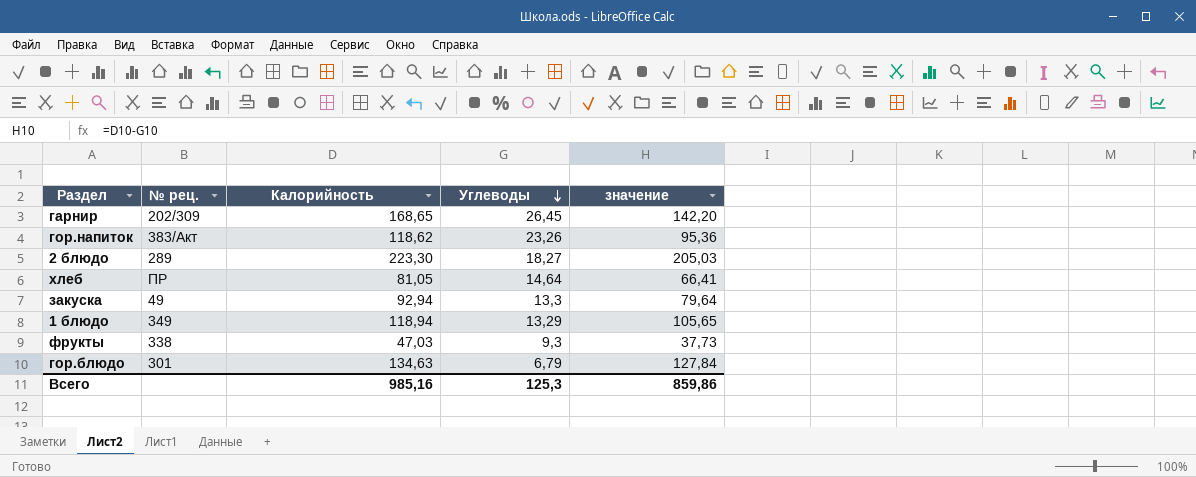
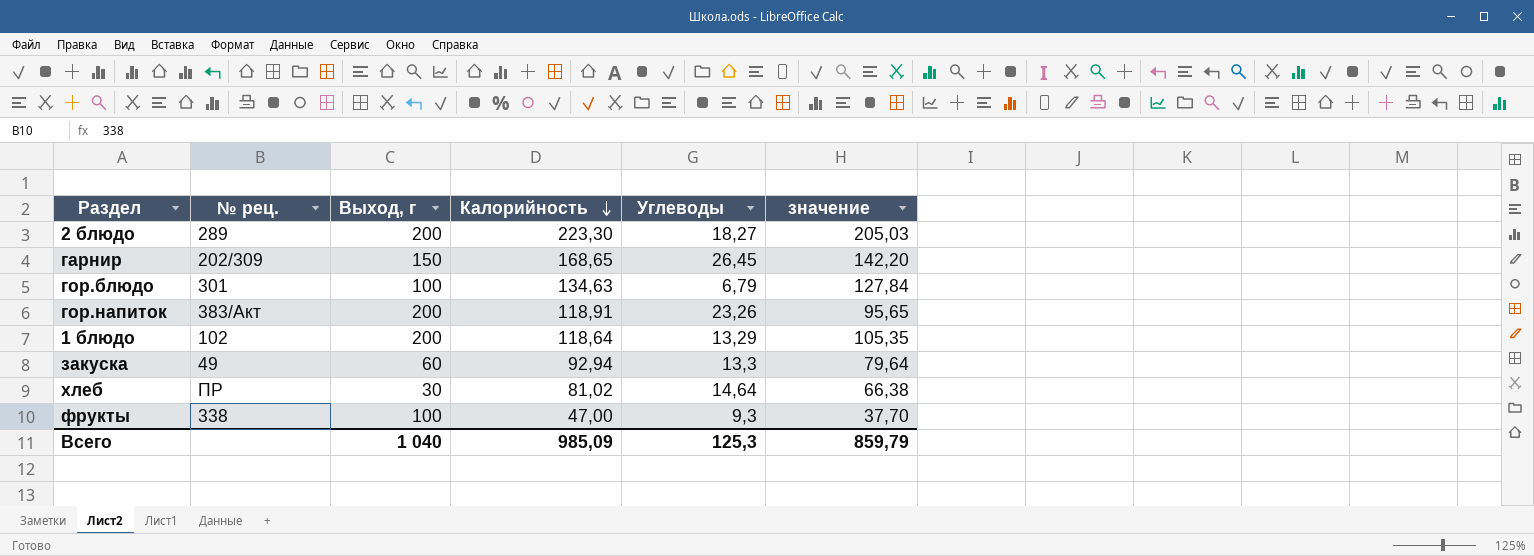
row order: Углеводы descending -> Калорийность descending
column Выход, г | position: none -> 3
гор.напиток | Калорийность: 118,62 -> 118,91
гор.напиток | значение: 95,36 -> 95,65
1 блюдо | № рец.: 349 -> 102
1 блюдо | Калорийность: 118,94 -> 118,64
1 блюдо | значение: 105,65 -> 105,35
хлеб | Калорийность: 81,05 -> 81,02
хлеб | значение: 66,41 -> 66,38
фрукты | Калорийность: 47,03 -> 47,00
фрукты | значение: 37,73 -> 37,70
Всего | Калорийность: 985,16 -> 985,09
Всего | значение: 859,86 -> 859,79

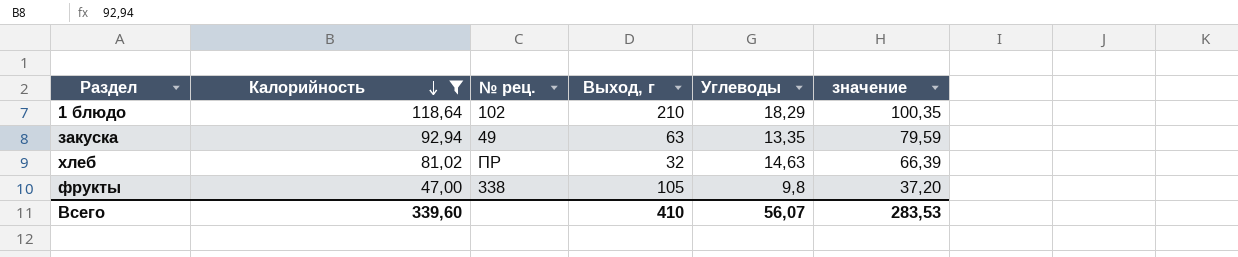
filter: none -> Калорийность <= 118,64
column Калорийность | position: 4 -> 2
1 блюдо | Выход, г: 200 -> 210
1 блюдо | Углеводы: 13,29 -> 18,29
1 блюдо | значение: 105,35 -> 100,35
закуска | Выход, г: 60 -> 63
закуска | Углеводы: 13,3 -> 13,35
закуска | значение: 79,64 -> 79,59
хлеб | Выход, г: 30 -> 32
хлеб | Углеводы: 14,64 -> 14,63
хлеб | значение: 66,38 -> 66,39
фрукты | Выход, г: 100 -> 105
фрукты | Углеводы: 9,3 -> 9,8
фрукты | значение: 37,70 -> 37,20
Всего | Калорийность: 985,09 -> 339,60
Всего | Выход, г: 1 040 -> 410
Всего | Углеводы: 125,3 -> 56,07
Всего | значение: 859,79 -> 283,53

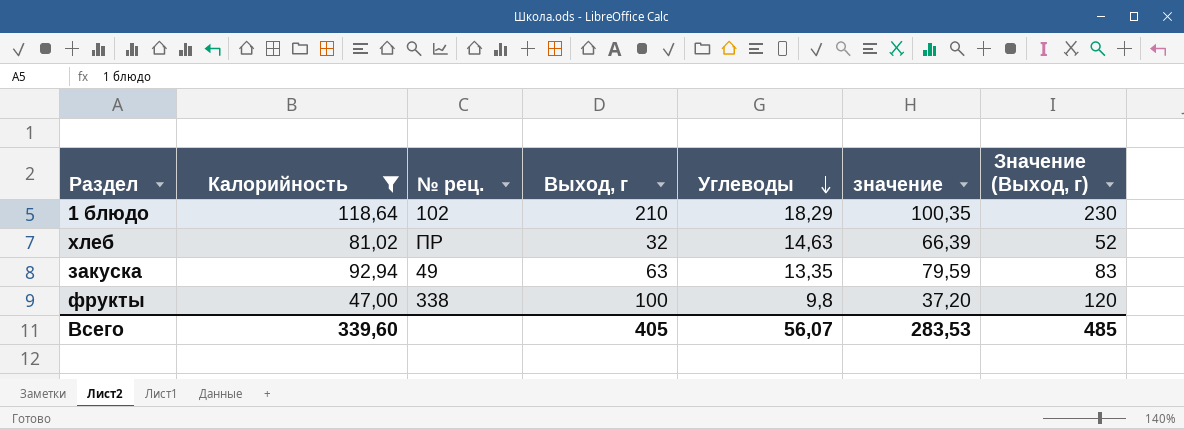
row order: Калорийность descending -> Углеводы descending
column Значение (Выход, г) | formula: none -> [Выход, г] + 20
фрукты | Выход, г: 105 -> 100
Всего | Выход, г: 410 -> 405

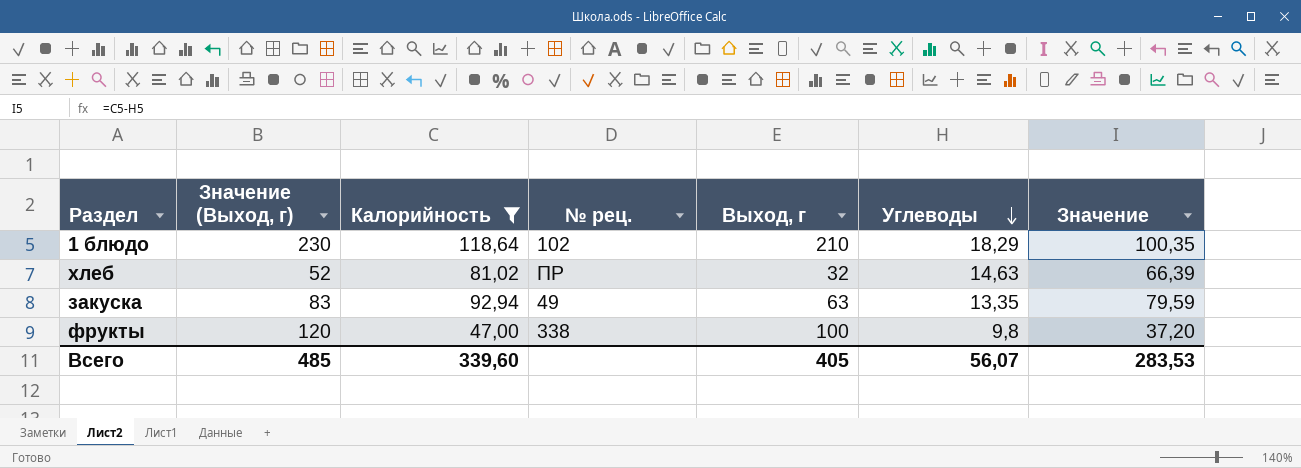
column Значение (Выход, г) | position: 7 -> 2
column name: значение -> Значение

